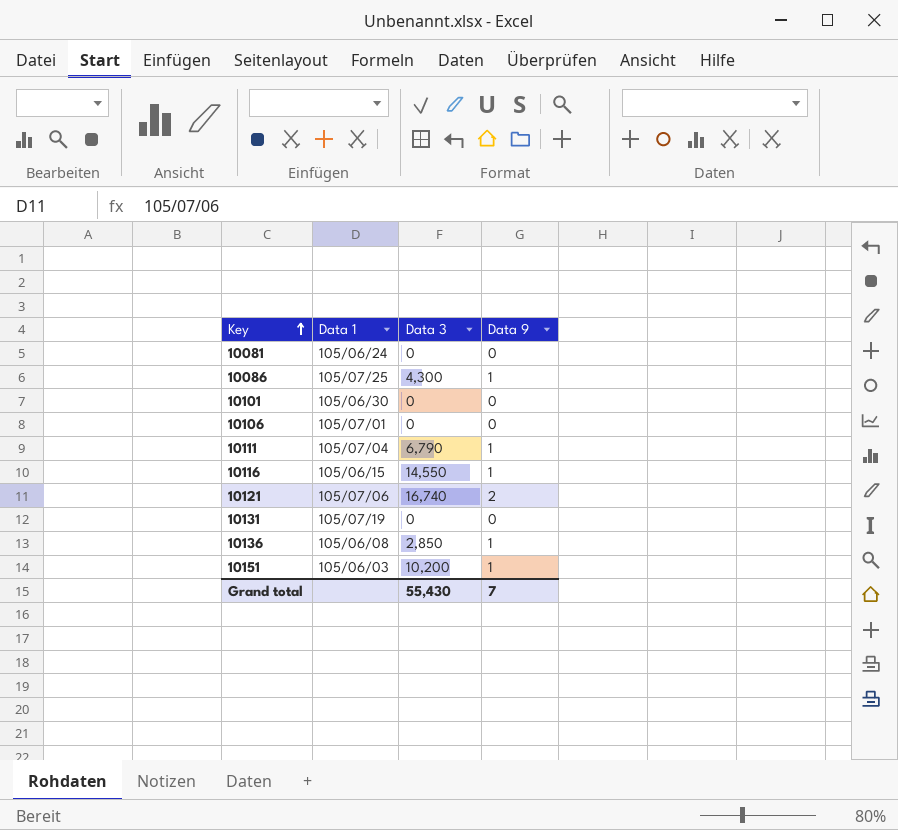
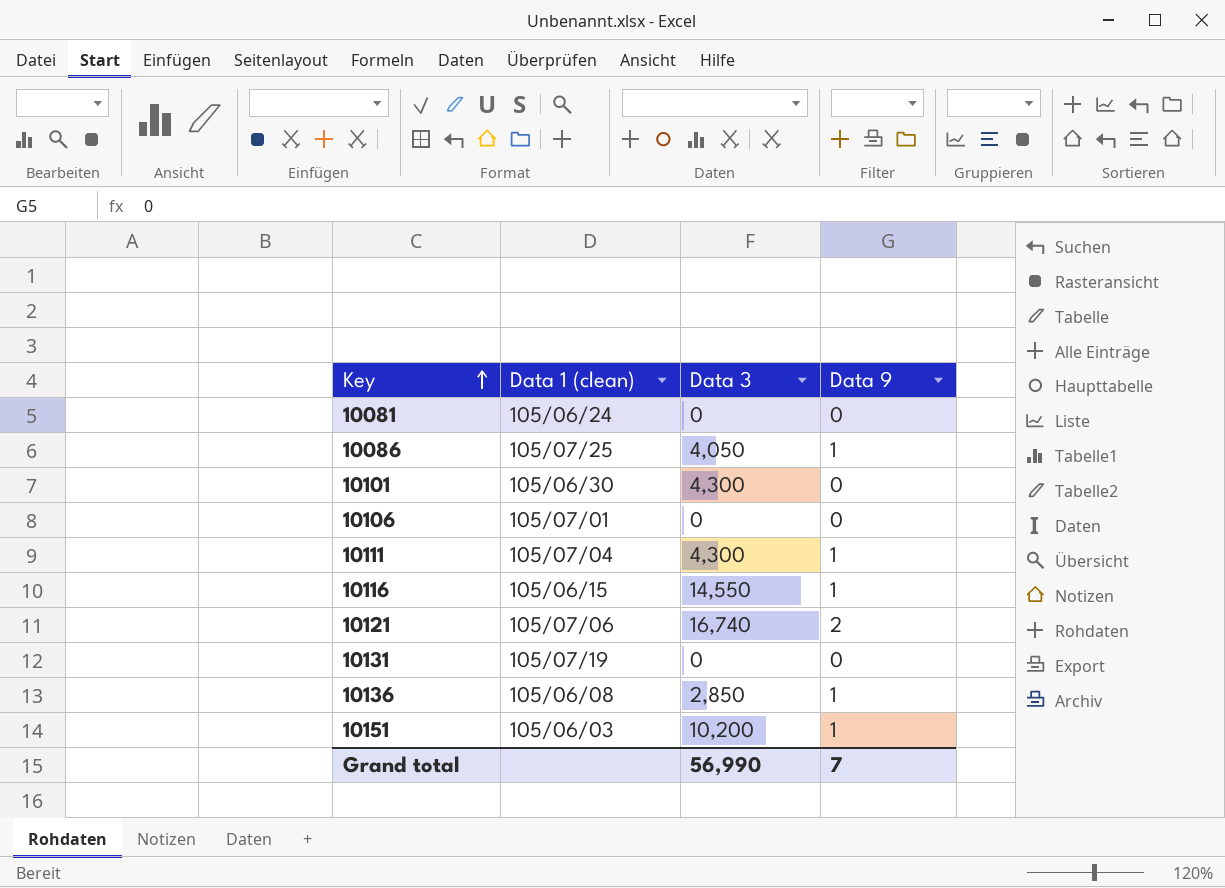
column name: Data 1 -> Data 1 (clean)
10086 | Data 3: 4,300 -> 4,050
10101 | Data 3: 0 -> 4,300
10111 | Data 3: 6,790 -> 4,300
Grand total | Data 3: 55,430 -> 56,990

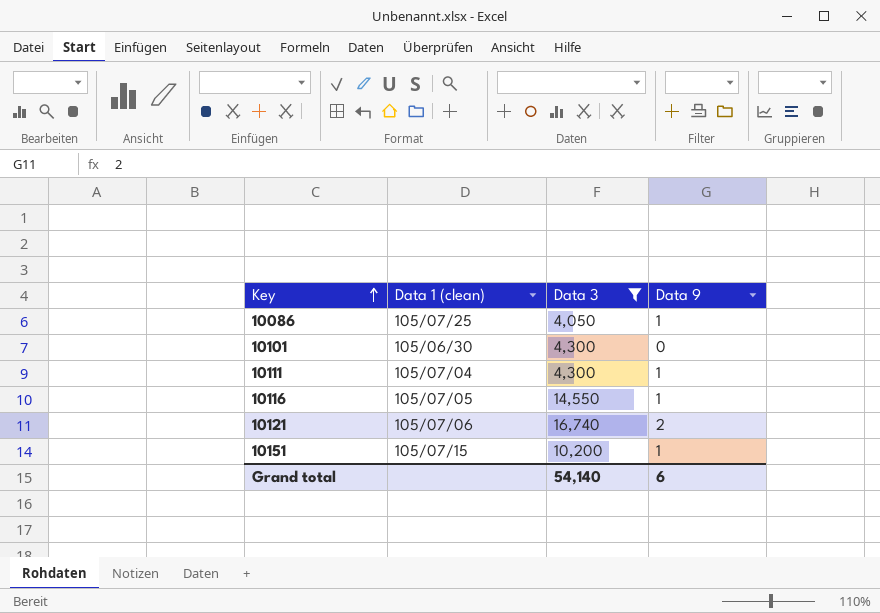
filter: none -> Data 3 >= 4,050
10116 | Data 1 (clean): 105/06/15 -> 105/07/05
10151 | Data 1 (clean): 105/06/03 -> 105/07/15
Grand total | Data 3: 56,990 -> 54,140
Grand total | Data 9: 7 -> 6

